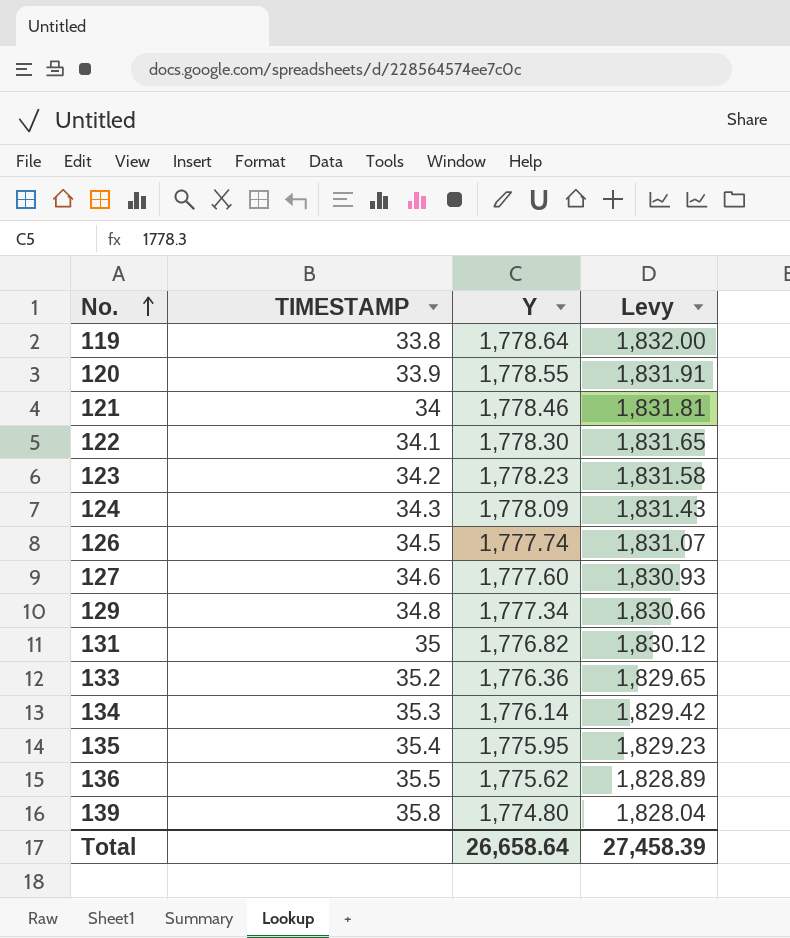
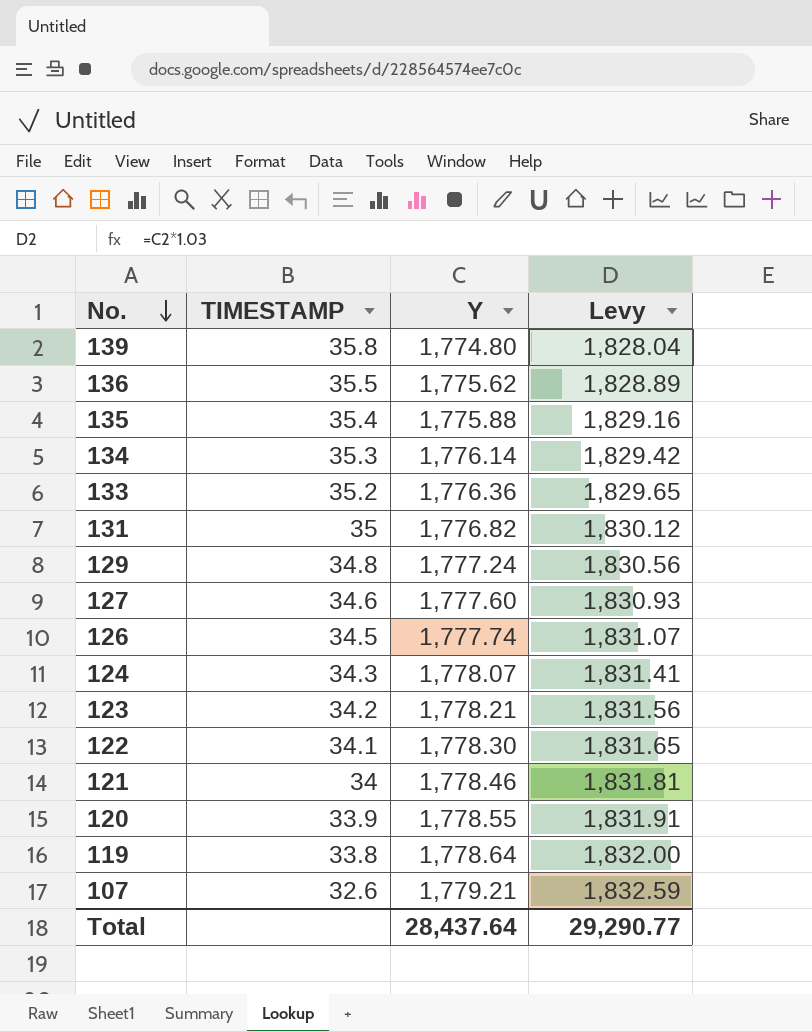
row order: No. ascending -> No. descending
135 | Y: 1,775.95 -> 1,775.88
135 | Levy: 1,829.23 -> 1,829.16
129 | Y: 1,777.34 -> 1,777.24
129 | Levy: 1,830.66 -> 1,830.56
124 | Y: 1,778.09 -> 1,778.07
124 | Levy: 1,831.43 -> 1,831.41
123 | Y: 1,778.23 -> 1,778.21
123 | Levy: 1,831.58 -> 1,831.56
row 107: none -> 32.6 | 1,779.21 | 1,832.59
Total | Y: 26,658.64 -> 28,437.64
Total | Levy: 27,458.39 -> 29,290.77

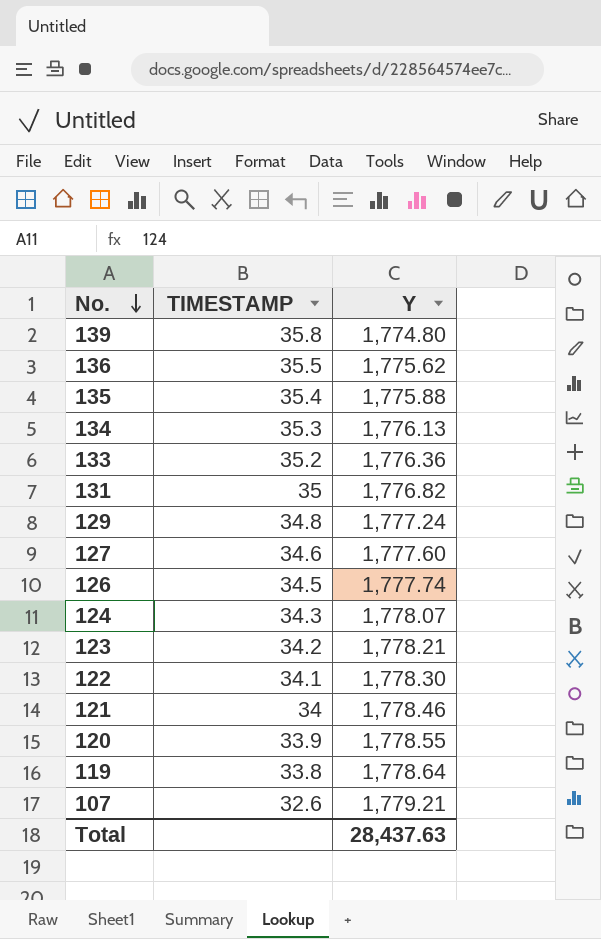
column Levy | formula: [Y] * 1.03 -> none
134 | Y: 1,776.14 -> 1,776.13
Total | Y: 28,437.64 -> 28,437.63

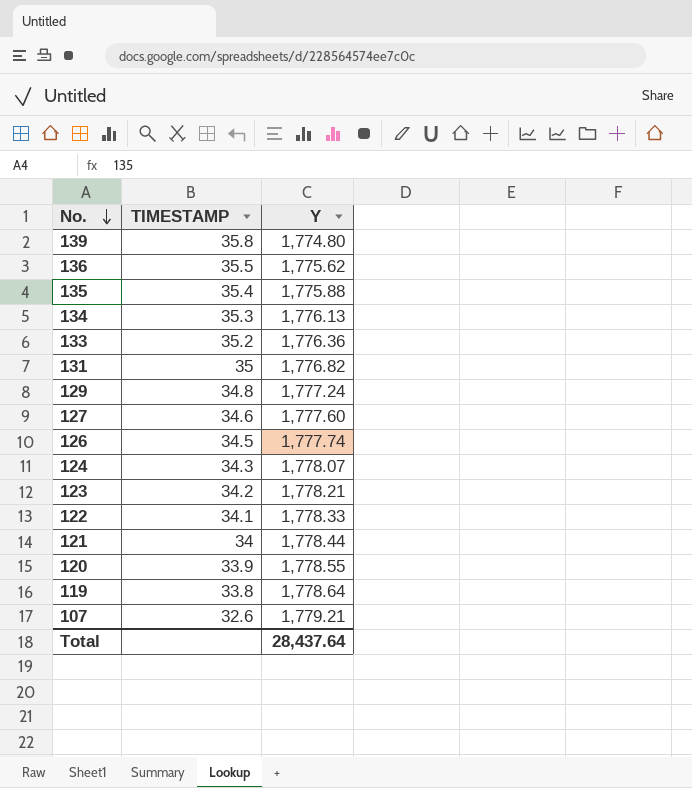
122 | Y: 1,778.30 -> 1,778.33
121 | Y: 1,778.46 -> 1,778.44
Total | Y: 28,437.63 -> 28,437.64

